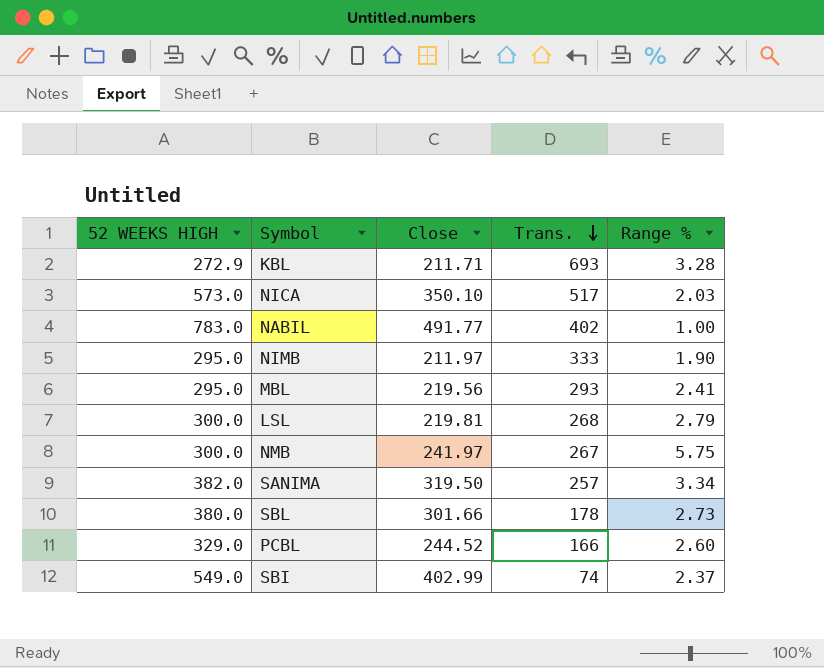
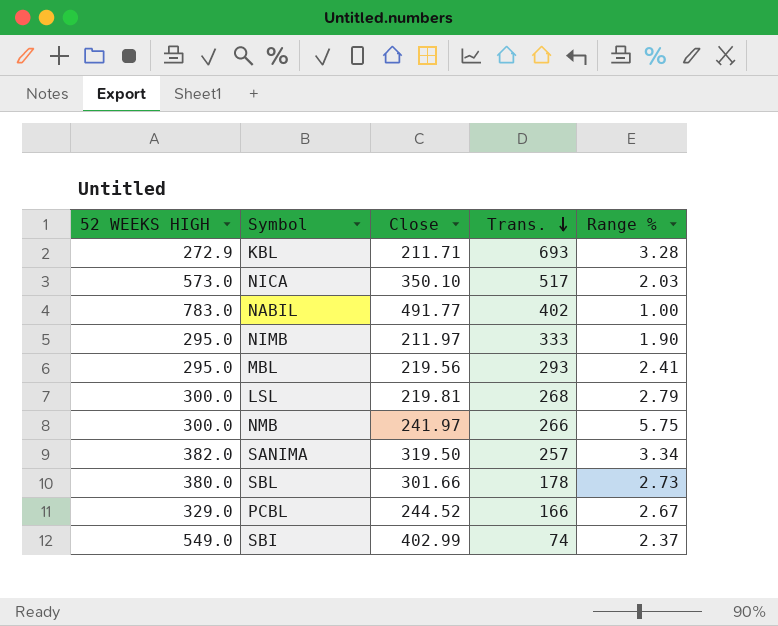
NMB | Trans.: 267 -> 266
PCBL | Range %: 2.60 -> 2.67

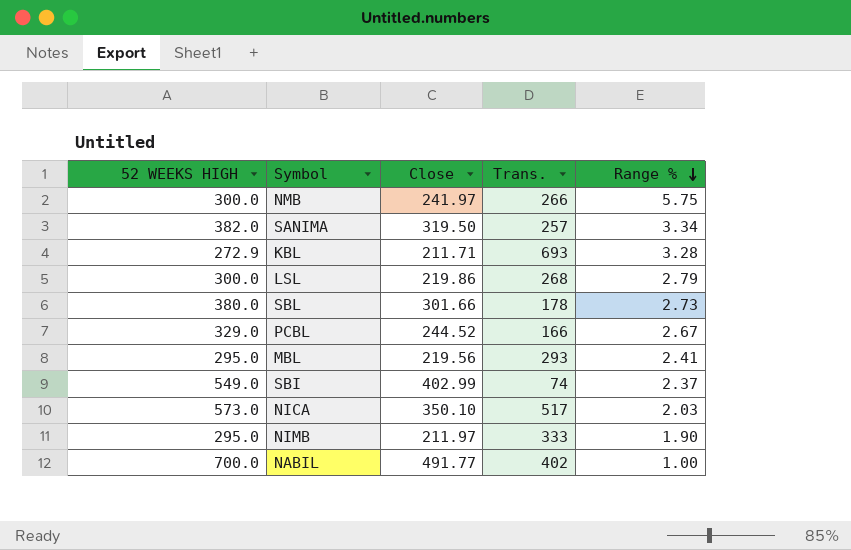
row order: Trans. descending -> Range % descending
LSL | Close: 219.81 -> 219.86
NABIL | 52 WEEKS HIGH: 783.0 -> 700.0

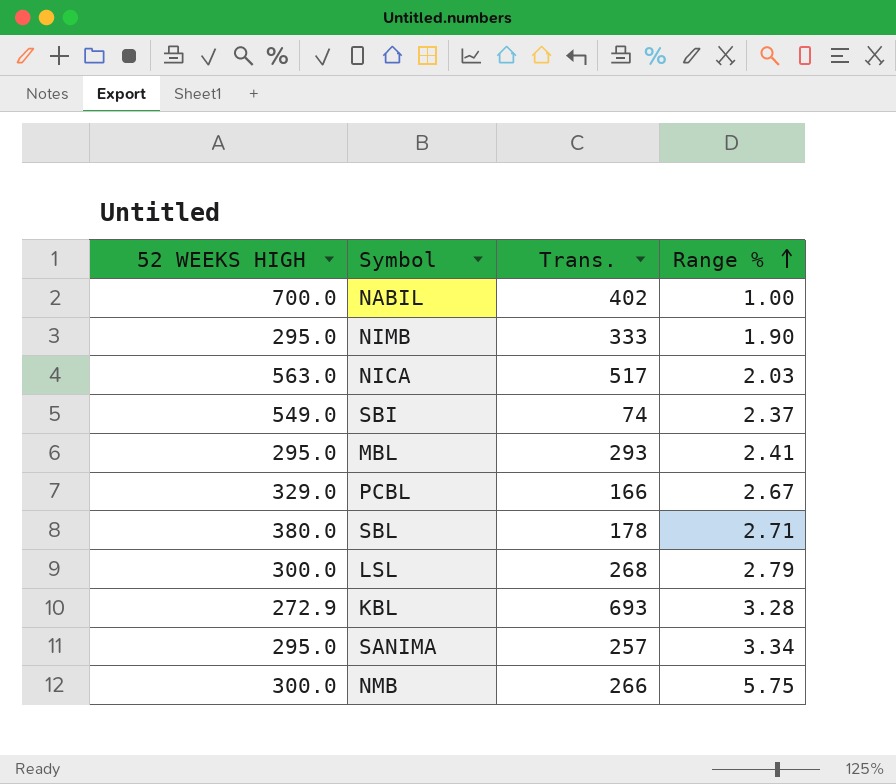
row order: Range % descending -> Range % ascending
column Close | position: 3 -> none
NICA | 52 WEEKS HIGH: 573.0 -> 563.0
SBL | Range %: 2.73 -> 2.71
SANIMA | 52 WEEKS HIGH: 382.0 -> 295.0

